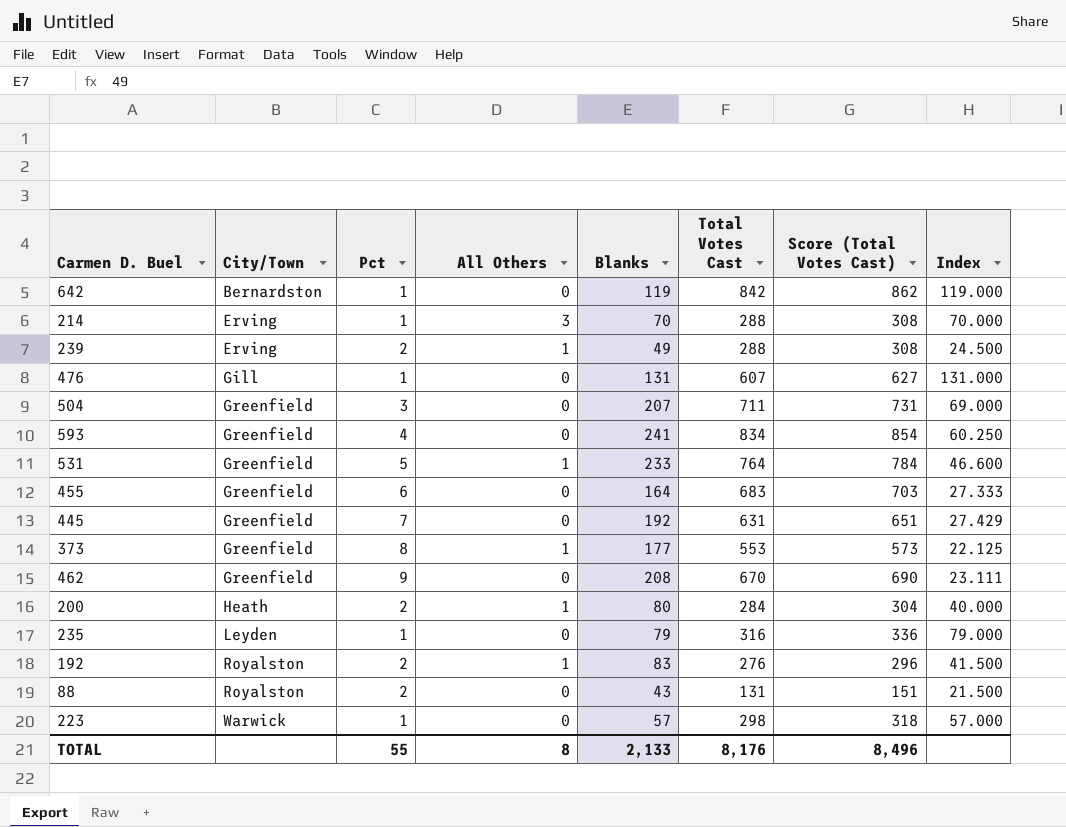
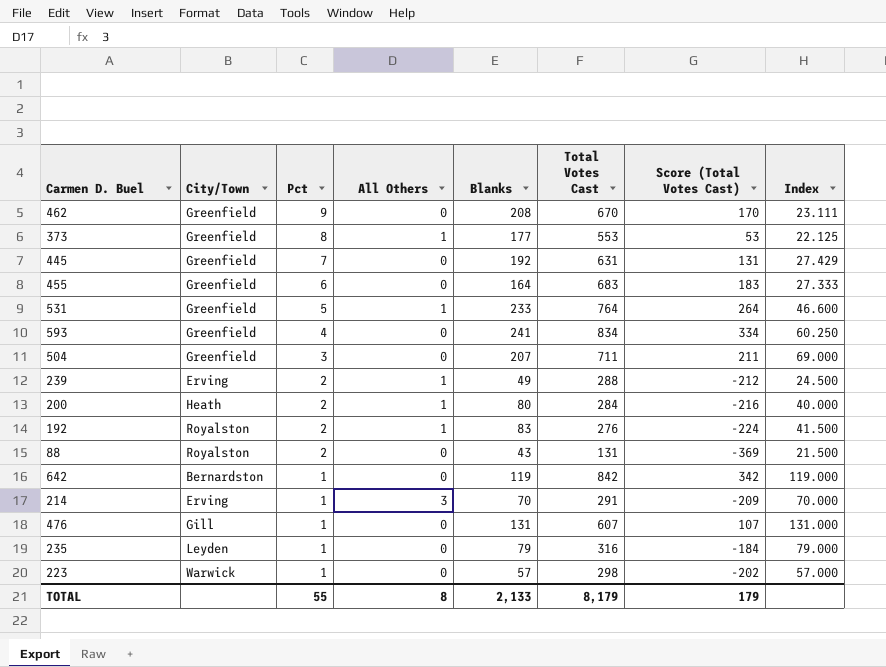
row order: City/Town ascending -> Pct descending
column Score (Total Votes Cast) | formula: [Total Votes Cast] + 20 -> [Total Votes Cast] - 500
214 | Total Votes Cast: 288 -> 291
TOTAL | Total Votes Cast: 8,176 -> 8,179
TOTAL | Score (Total Votes Cast): 8,496 -> 179

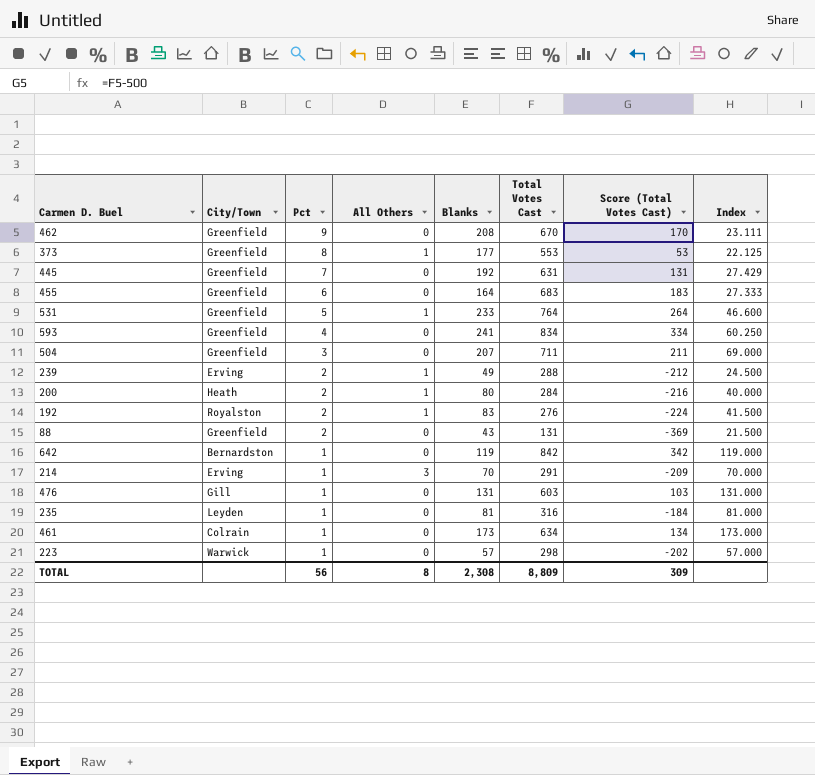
88 | City/Town: Royalston -> Greenfield
476 | Total Votes Cast: 607 -> 603
476 | Score (Total Votes Cast): 107 -> 103
235 | Blanks: 79 -> 81
235 | Index: 79.000 -> 81.000
row 461: none -> Colrain | 1 | 0 | 173 | 634 | 134 | 173.000
TOTAL | Pct: 55 -> 56
TOTAL | Blanks: 2,133 -> 2,308
TOTAL | Total Votes Cast: 8,179 -> 8,809
TOTAL | Score (Total Votes Cast): 179 -> 309

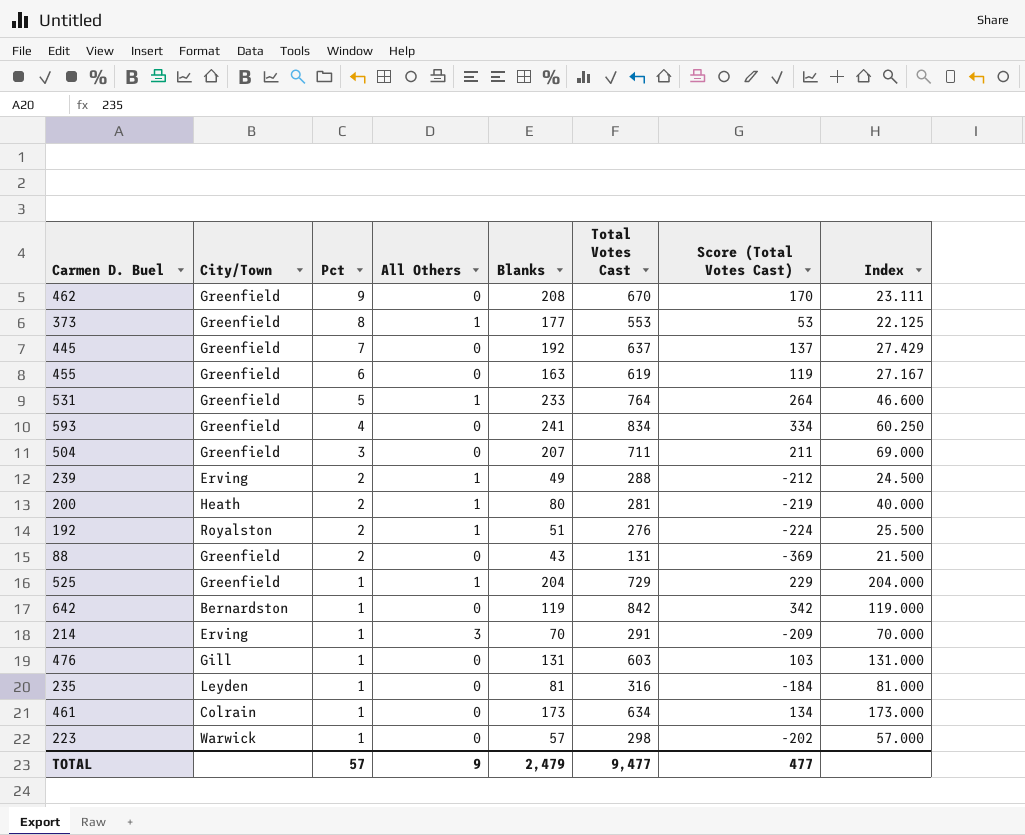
445 | Total Votes Cast: 631 -> 637
445 | Score (Total Votes Cast): 131 -> 137
455 | Blanks: 164 -> 163
455 | Total Votes Cast: 683 -> 619
455 | Score (Total Votes Cast): 183 -> 119
455 | Index: 27.333 -> 27.167
200 | Total Votes Cast: 284 -> 281
200 | Score (Total Votes Cast): -216 -> -219
192 | Blanks: 83 -> 51
192 | Index: 41.500 -> 25.500
row 525: none -> Greenfield | 1 | 1 | 204 | 729 | 229 | 204.000
TOTAL | Pct: 56 -> 57
TOTAL | All Others: 8 -> 9
TOTAL | Blanks: 2,308 -> 2,479
TOTAL | Total Votes Cast: 8,809 -> 9,477
TOTAL | Score (Total Votes Cast): 309 -> 477

